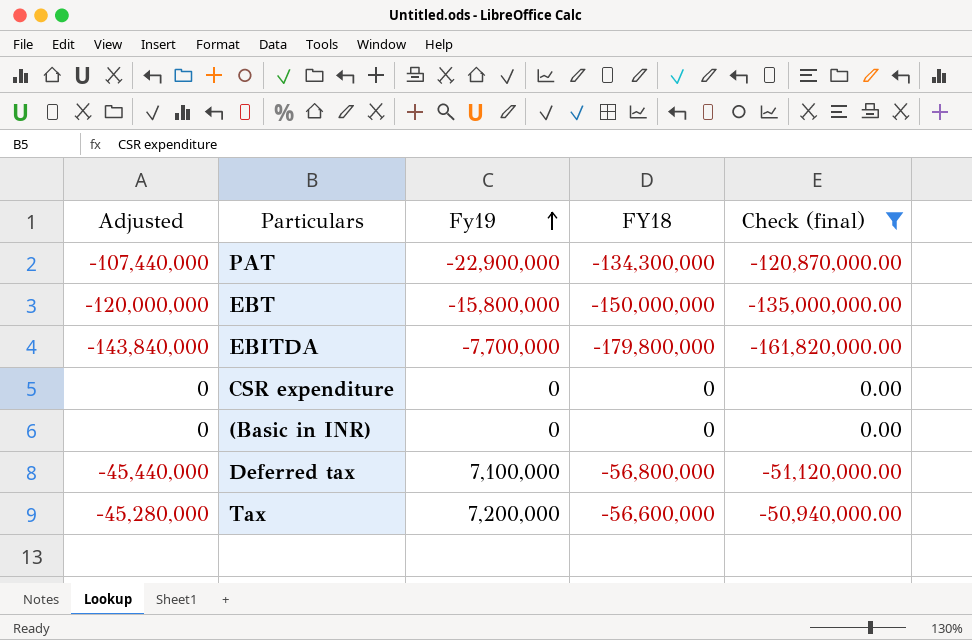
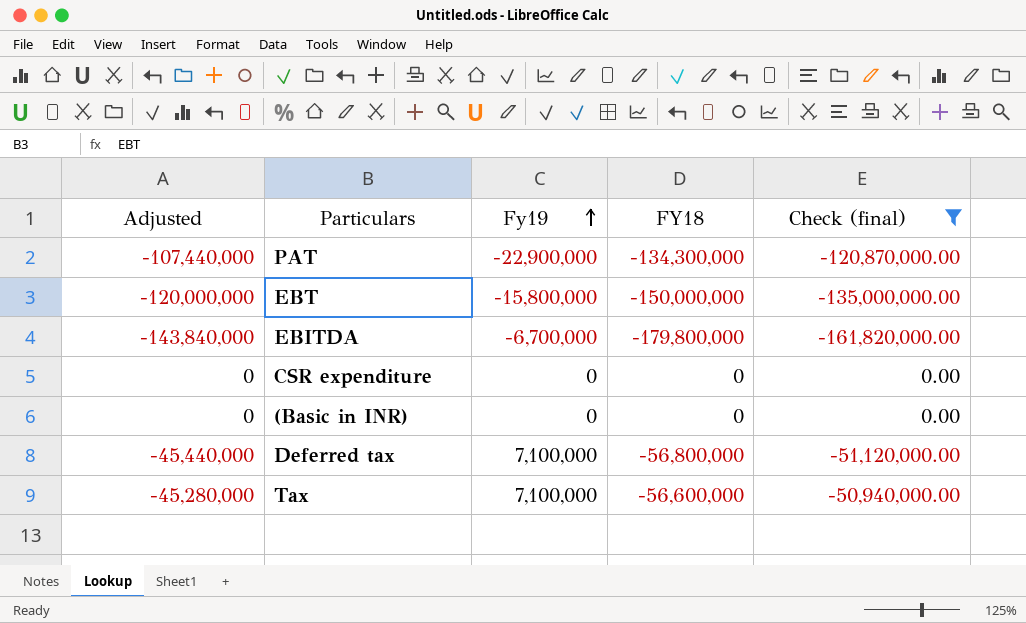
EBITDA | Fy19: -7,700,000 -> -6,700,000
Tax | Fy19: 7,200,000 -> 7,100,000

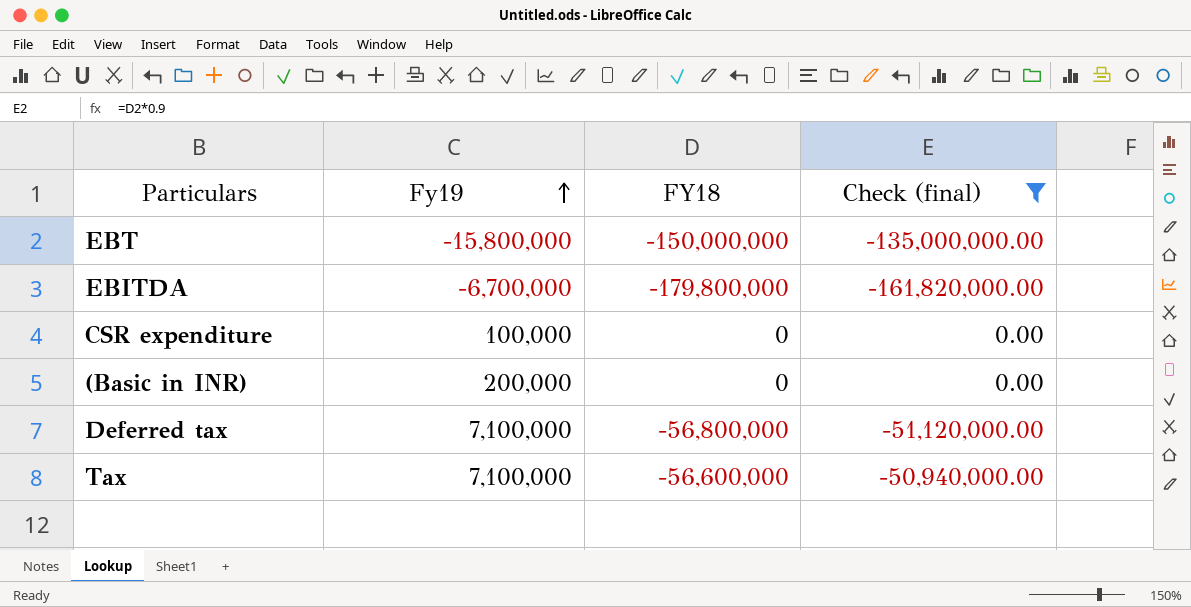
column Adjusted | formula: [FY18] * 0.8 -> none
row PAT: -107,440,000 | -22,900,000 | -134,300,000 | -120,870,000.00 -> none
CSR expenditure | Fy19: 0 -> 100,000
(Basic in INR) | Fy19: 0 -> 200,000

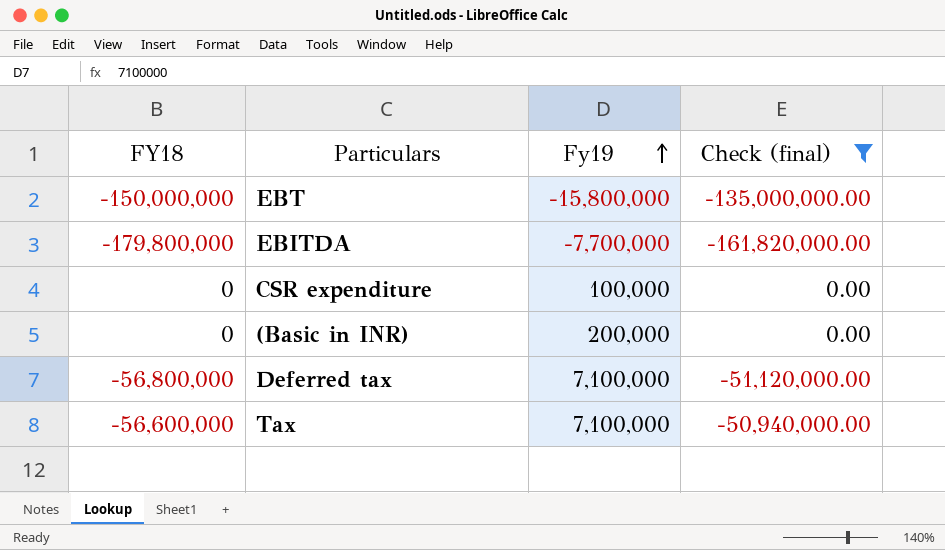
column FY18 | position: 3 -> 1
EBITDA | Fy19: -6,700,000 -> -7,700,000

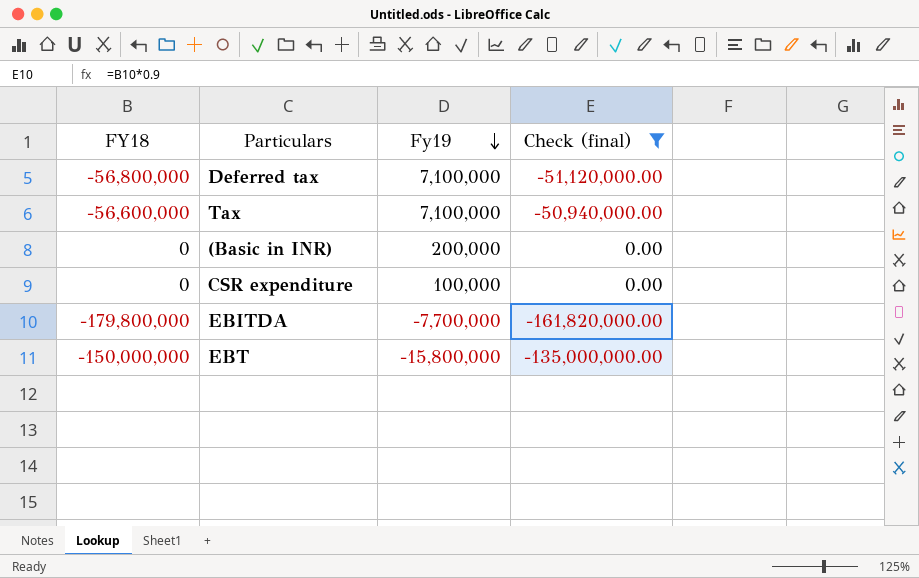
row order: Fy19 ascending -> Fy19 descending

